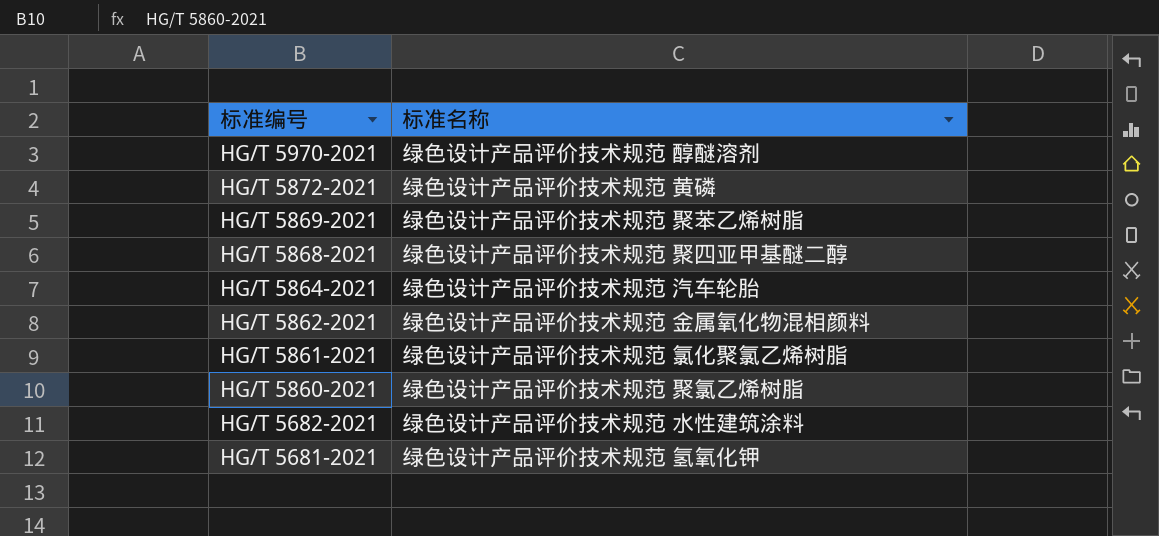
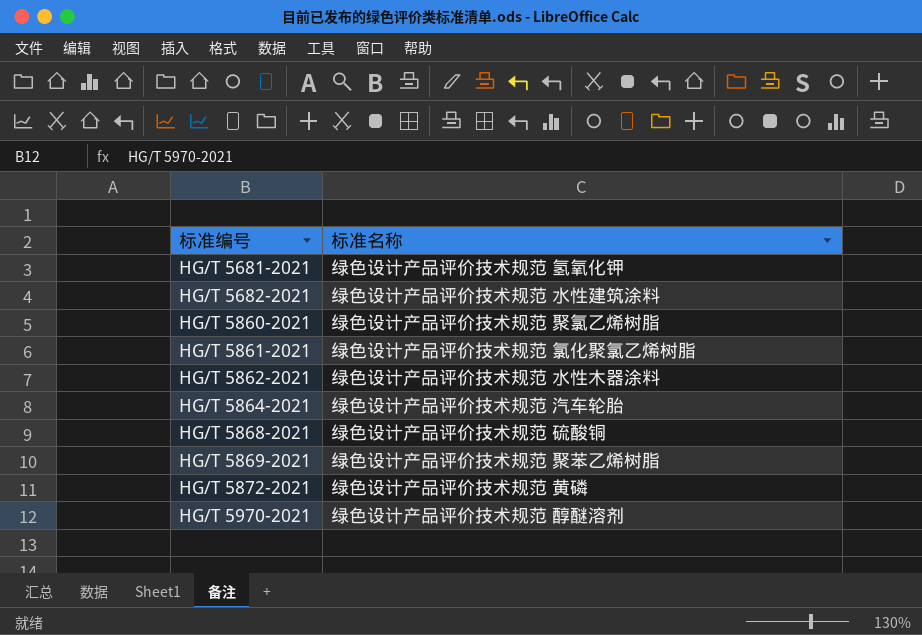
row order: 标准编号 descending -> 标准编号 ascending
HG/T 5862-2021 | 标准名称: 绿色设计产品评价技术规范 金属氧化物混相颜料 -> 绿色设计产品评价技术规范 水性木器涂料
HG/T 5868-2021 | 标准名称: 绿色设计产品评价技术规范 聚四亚甲基醚二醇 -> 绿色设计产品评价技术规范 硫酸铜

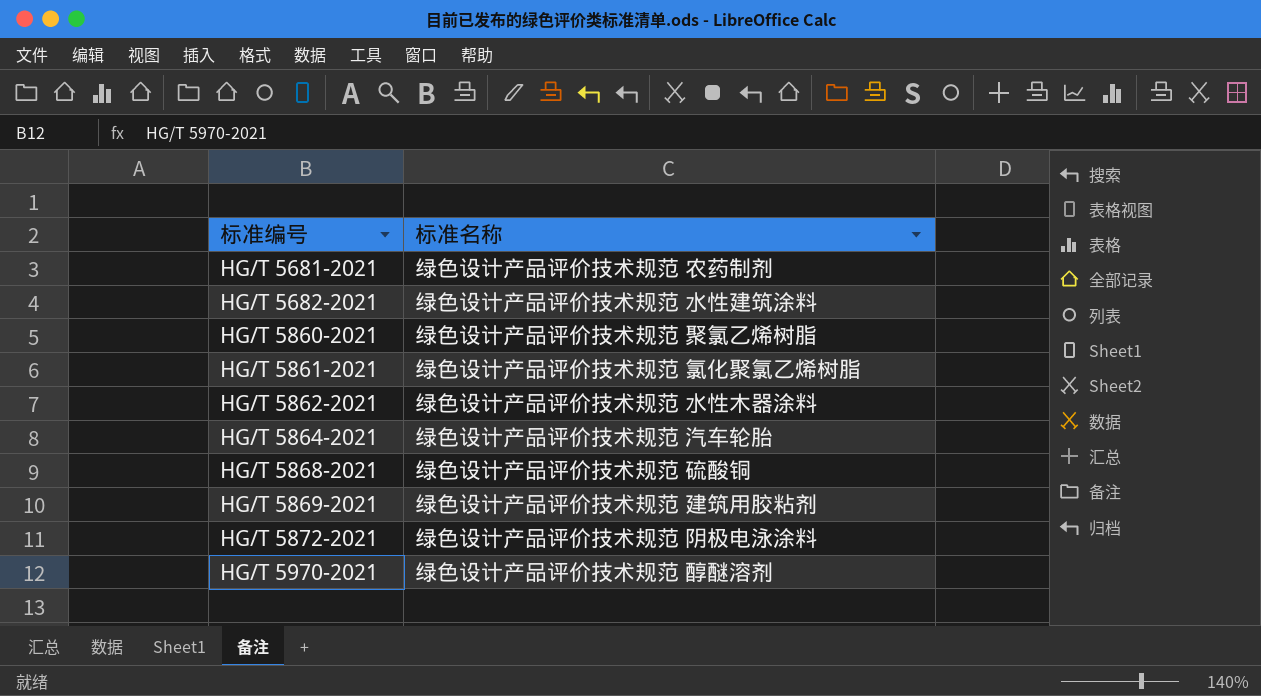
HG/T 5681-2021 | 标准名称: 绿色设计产品评价技术规范 氢氧化钾 -> 绿色设计产品评价技术规范 农药制剂
HG/T 5869-2021 | 标准名称: 绿色设计产品评价技术规范 聚苯乙烯树脂 -> 绿色设计产品评价技术规范 建筑用胶粘剂
HG/T 5872-2021 | 标准名称: 绿色设计产品评价技术规范 黄磷 -> 绿色设计产品评价技术规范 阴极电泳涂料

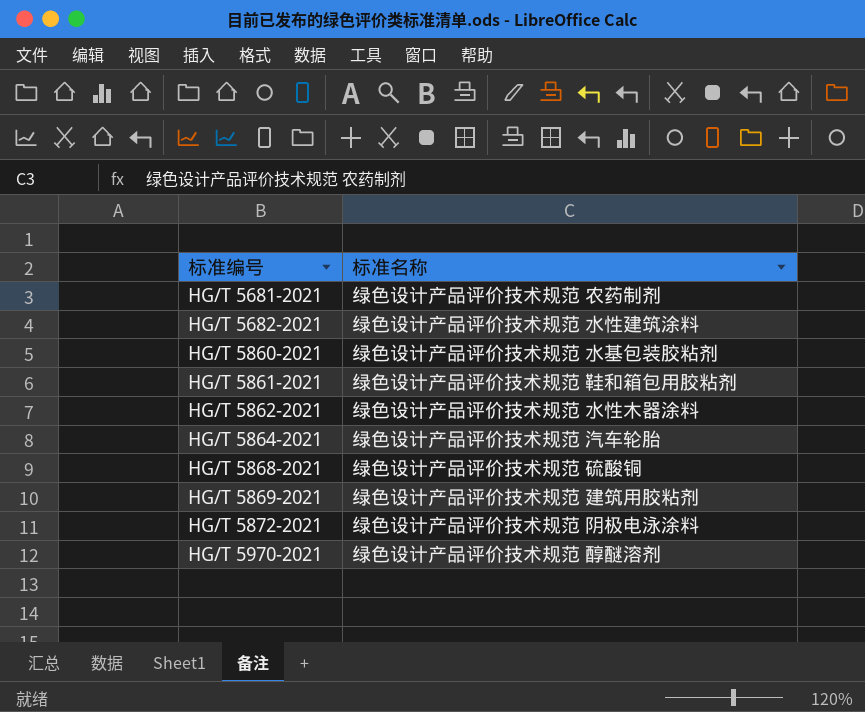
HG/T 5860-2021 | 标准名称: 绿色设计产品评价技术规范 聚氯乙烯树脂 -> 绿色设计产品评价技术规范 水基包装胶粘剂
HG/T 5861-2021 | 标准名称: 绿色设计产品评价技术规范 氯化聚氯乙烯树脂 -> 绿色设计产品评价技术规范 鞋和箱包用胶粘剂

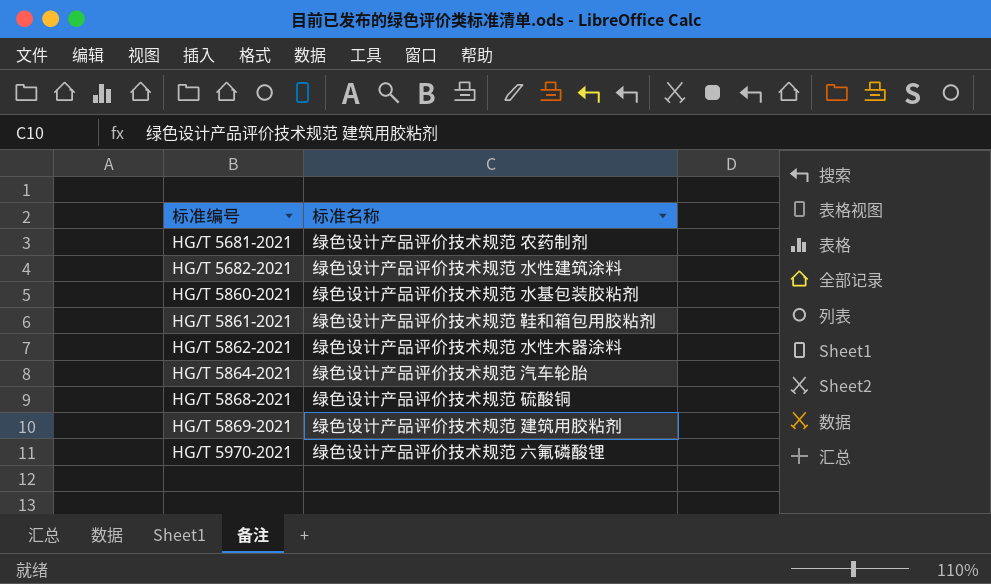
row HG/T 5872-2021: 绿色设计产品评价技术规范 阴极电泳涂料 -> none
HG/T 5970-2021 | 标准名称: 绿色设计产品评价技术规范 醇醚溶剂 -> 绿色设计产品评价技术规范 六氟磷酸锂

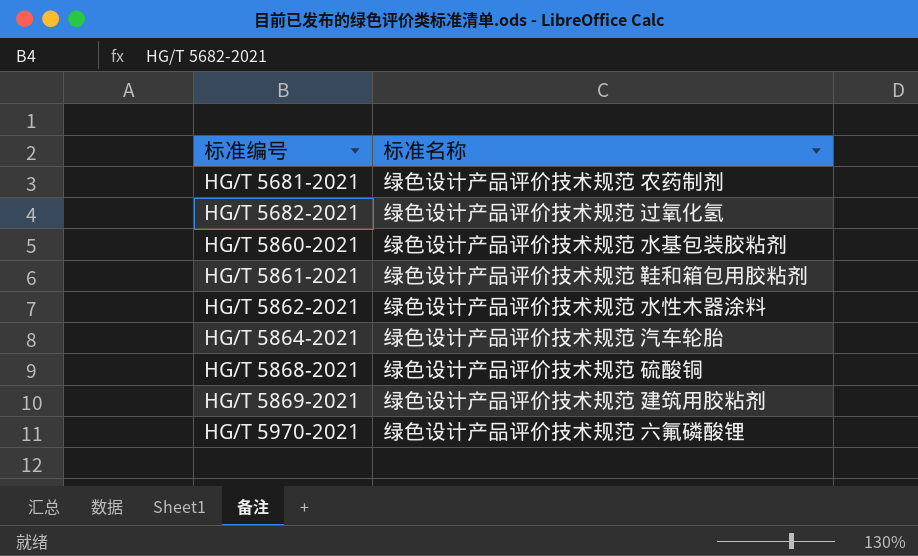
HG/T 5682-2021 | 标准名称: 绿色设计产品评价技术规范 水性建筑涂料 -> 绿色设计产品评价技术规范 过氧化氢

